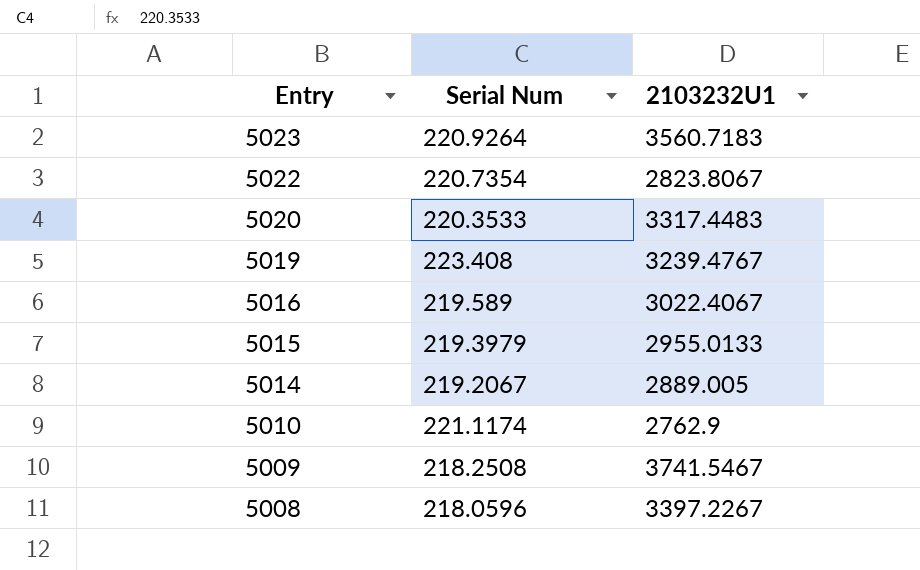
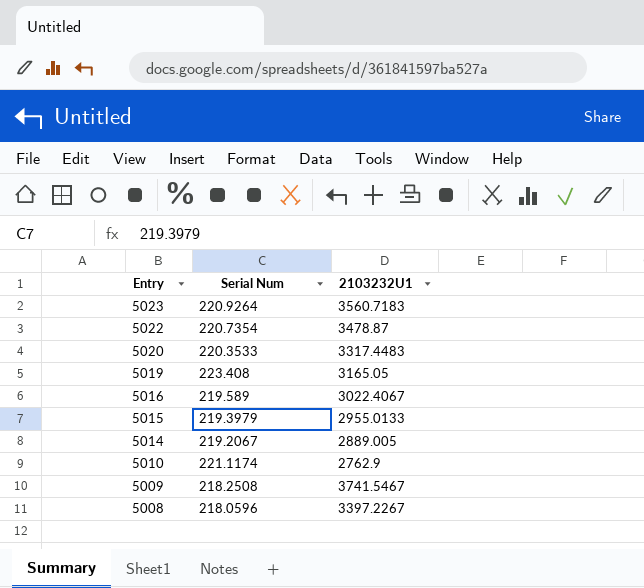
5022 | 2103232U1: 2823.8067 -> 3478.87
5019 | 2103232U1: 3239.4767 -> 3165.05

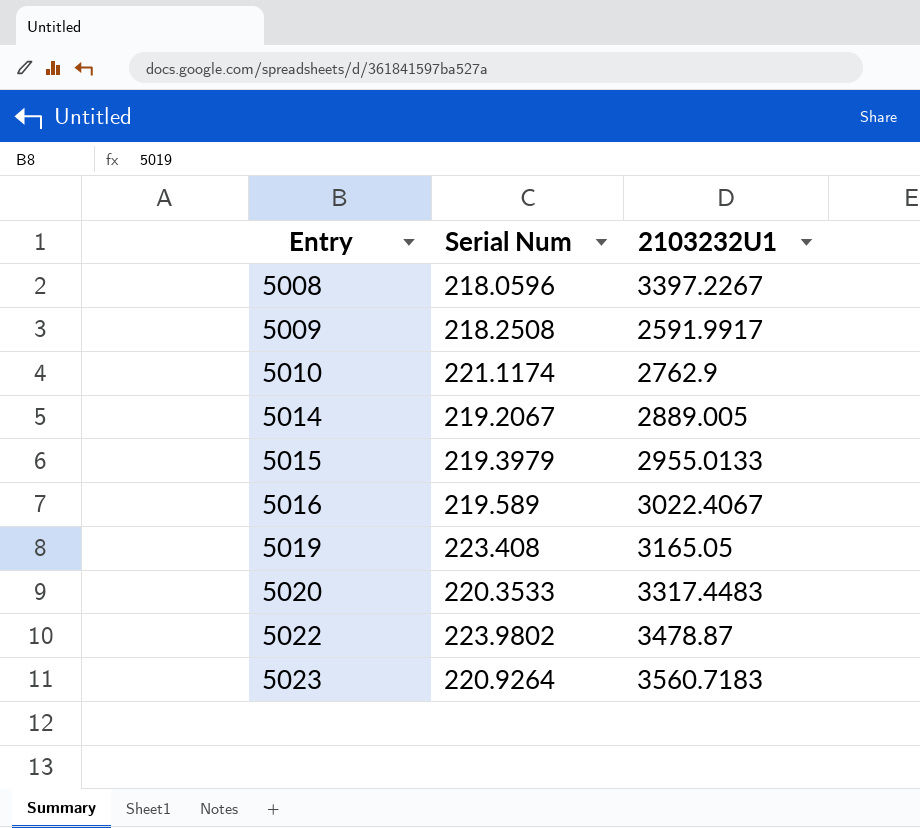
row order: Entry descending -> Entry ascending
5009 | 2103232U1: 3741.5467 -> 2591.9917
5022 | Serial Num: 220.7354 -> 223.9802

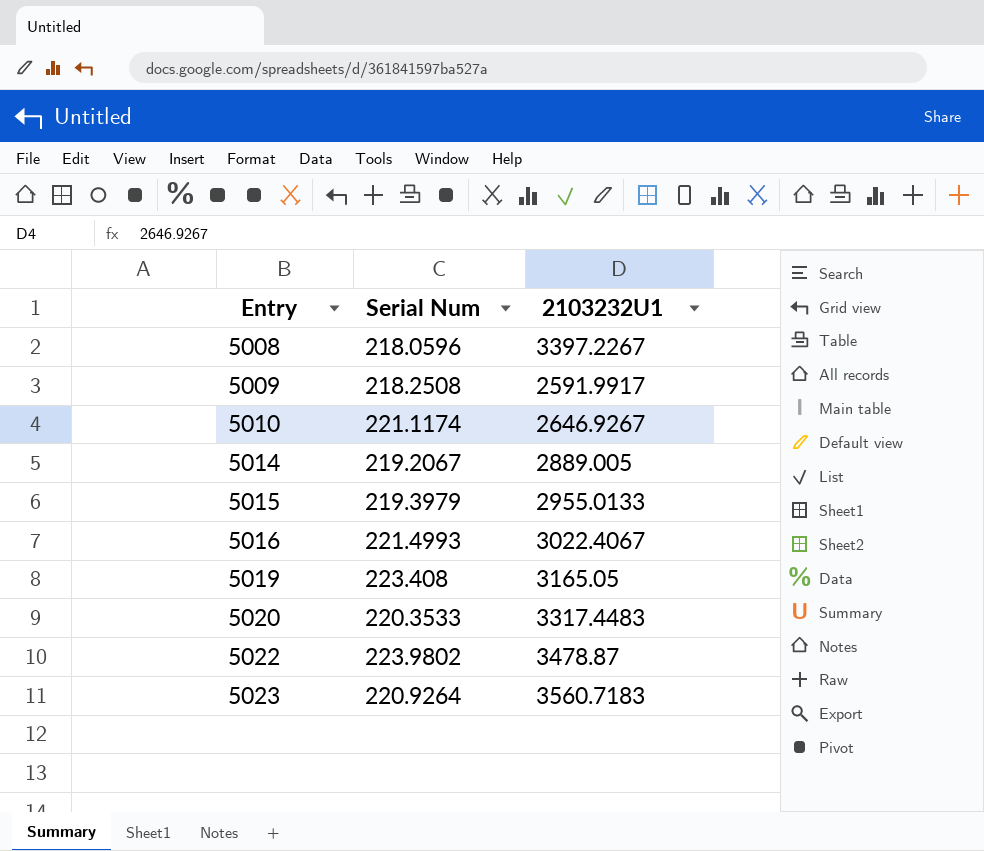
5010 | 2103232U1: 2762.9 -> 2646.9267
5016 | Serial Num: 219.589 -> 221.4993

